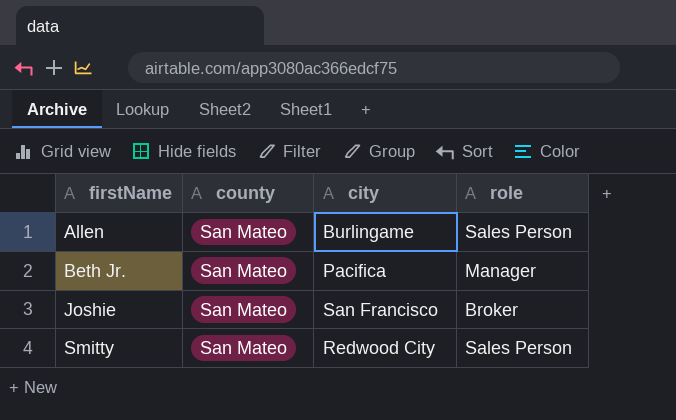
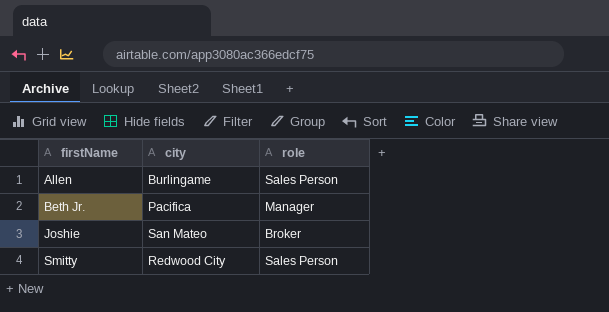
column county | position: 2 -> none
Joshie | city: San Francisco -> San Mateo

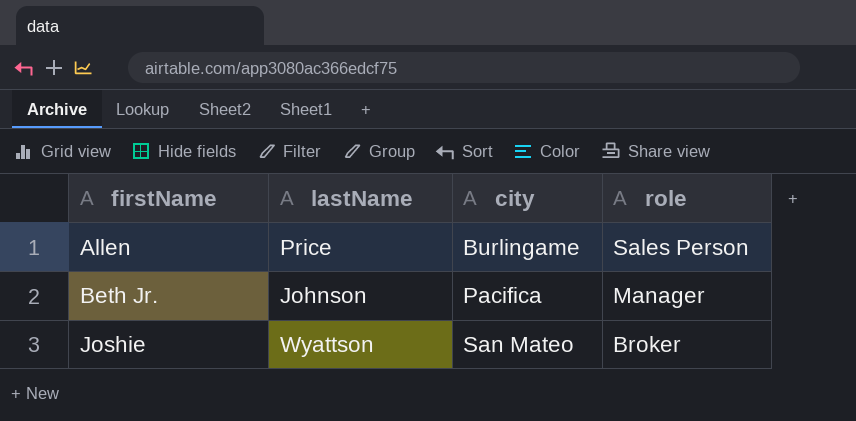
column lastName | position: none -> 2
row Smitty: Redwood City | Sales Person -> none

